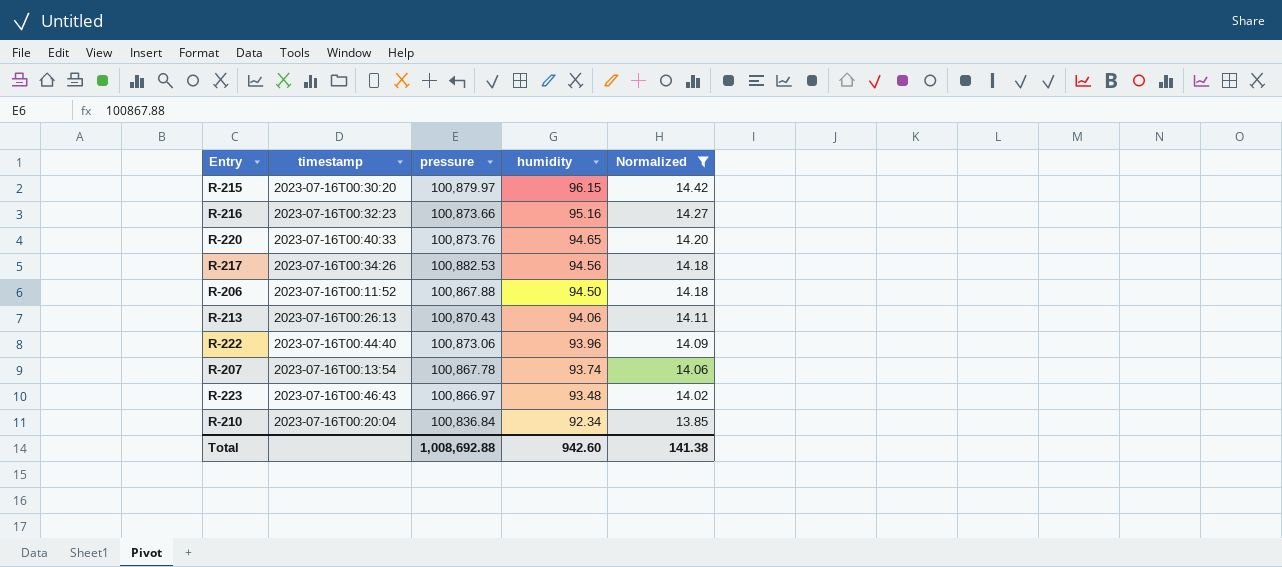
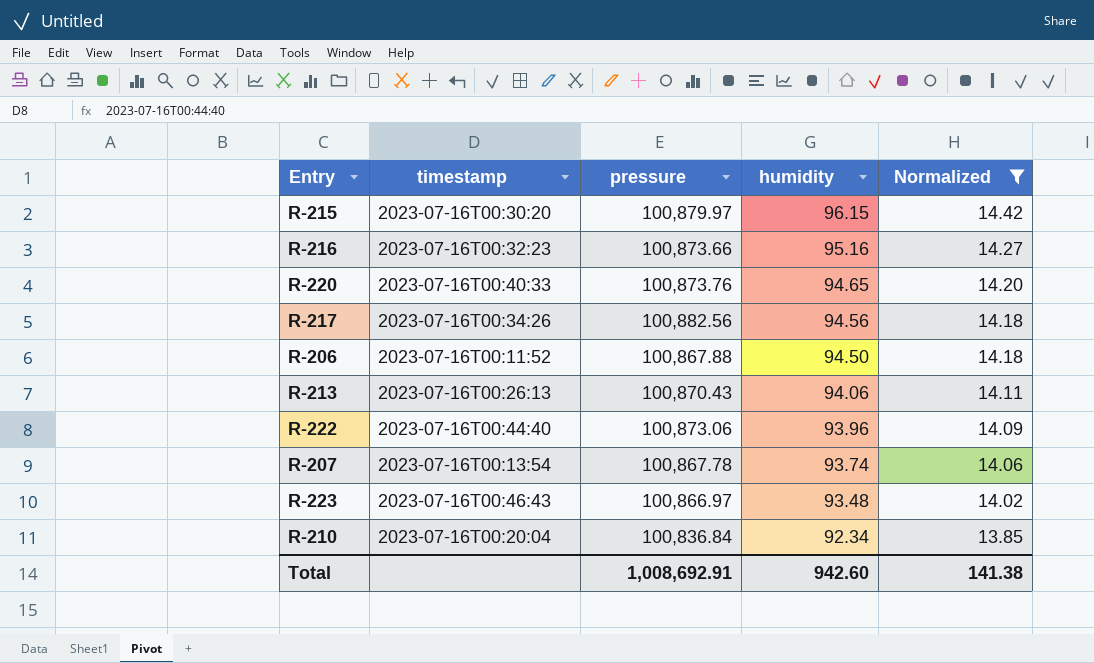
R-217 | pressure: 100,882.53 -> 100,882.56
Total | pressure: 1,008,692.88 -> 1,008,692.91

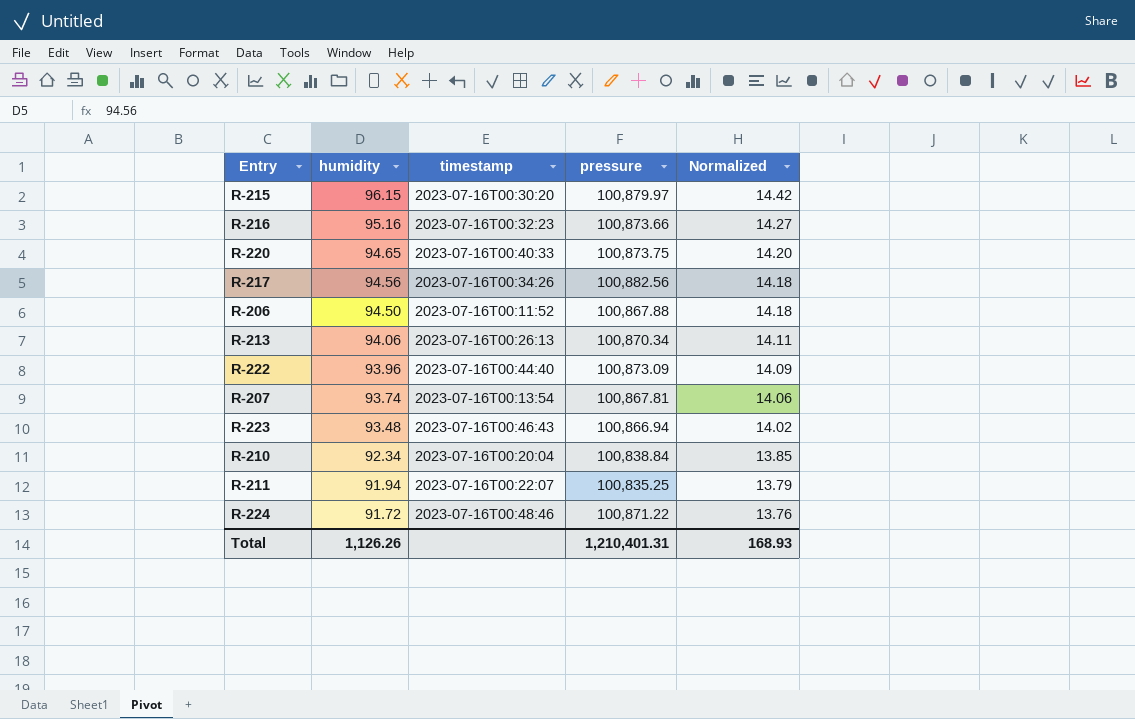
filter: Normalized >= 13.85 -> none
column humidity | position: 4 -> 2
R-220 | pressure: 100,873.76 -> 100,873.75
R-213 | pressure: 100,870.43 -> 100,870.34
R-222 | pressure: 100,873.06 -> 100,873.09
R-207 | pressure: 100,867.78 -> 100,867.81
R-223 | pressure: 100,866.97 -> 100,866.94
R-210 | pressure: 100,836.84 -> 100,838.84
Total | humidity: 942.60 -> 1,126.26
Total | pressure: 1,008,692.91 -> 1,210,401.31
Total | Normalized: 141.38 -> 168.93

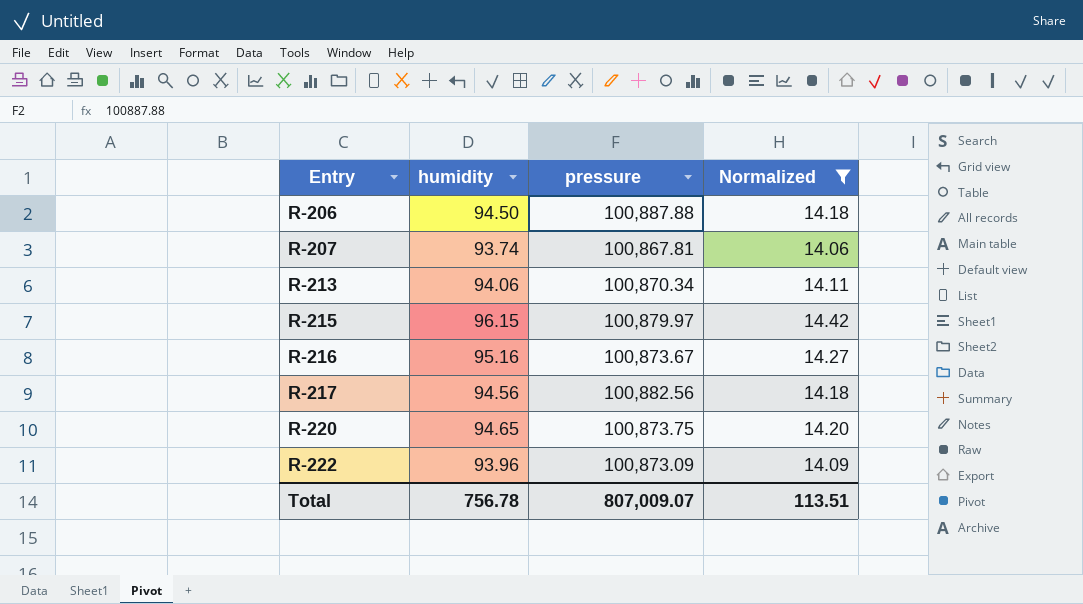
filter: none -> Normalized >= 14.06
row order: humidity descending -> Entry ascending
column timestamp | position: 3 -> none
R-206 | pressure: 100,867.88 -> 100,887.88
R-216 | pressure: 100,873.66 -> 100,873.67
Total | humidity: 1,126.26 -> 756.78
Total | pressure: 1,210,401.31 -> 807,009.07
Total | Normalized: 168.93 -> 113.51

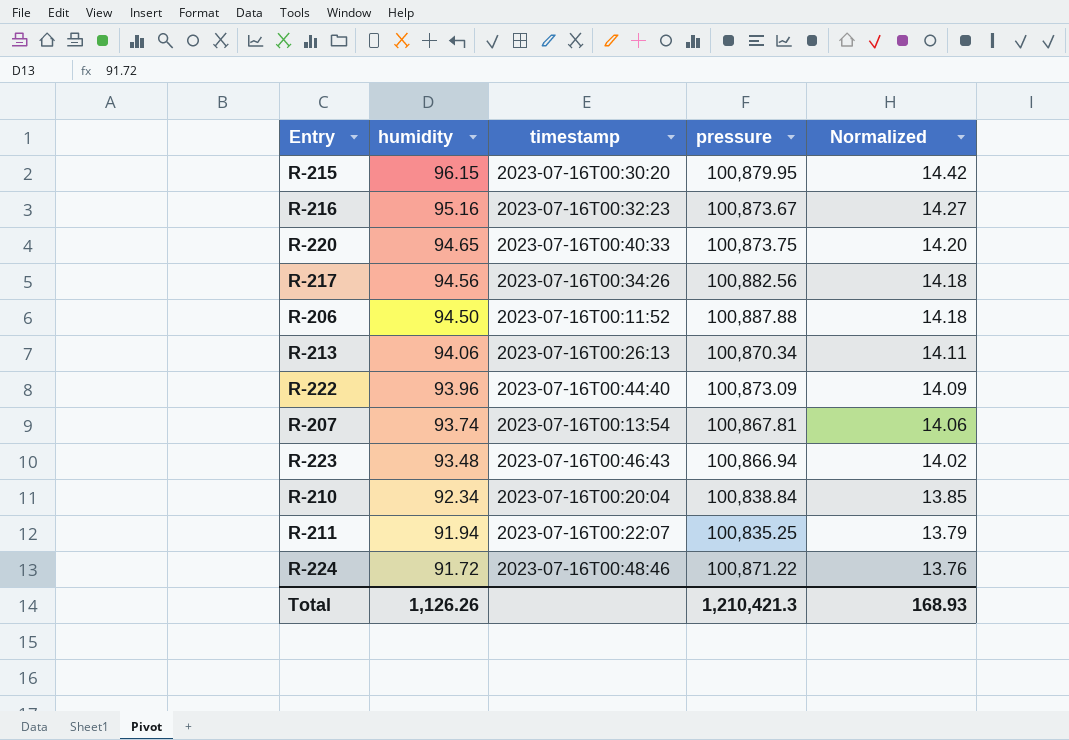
filter: Normalized >= 14.06 -> none
row order: Entry ascending -> humidity descending
column timestamp | position: none -> 3
R-215 | pressure: 100,879.97 -> 100,879.95
Total | humidity: 756.78 -> 1,126.26
Total | pressure: 807,009.07 -> 1,210,421.3
Total | Normalized: 113.51 -> 168.93

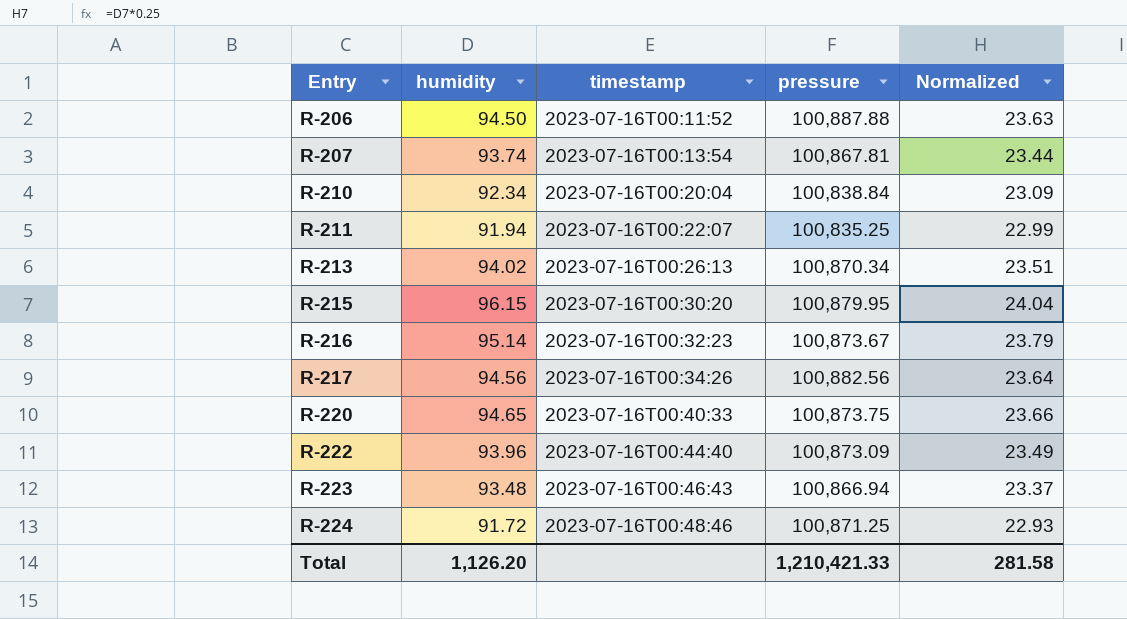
row order: humidity descending -> Entry ascending
column Normalized | formula: [humidity] * 0.15 -> [humidity] * 0.25
R-213 | humidity: 94.06 -> 94.02
R-216 | humidity: 95.16 -> 95.14
R-224 | pressure: 100,871.22 -> 100,871.25
Total | humidity: 1,126.26 -> 1,126.20
Total | pressure: 1,210,421.3 -> 1,210,421.33
Total | Normalized: 168.93 -> 281.58

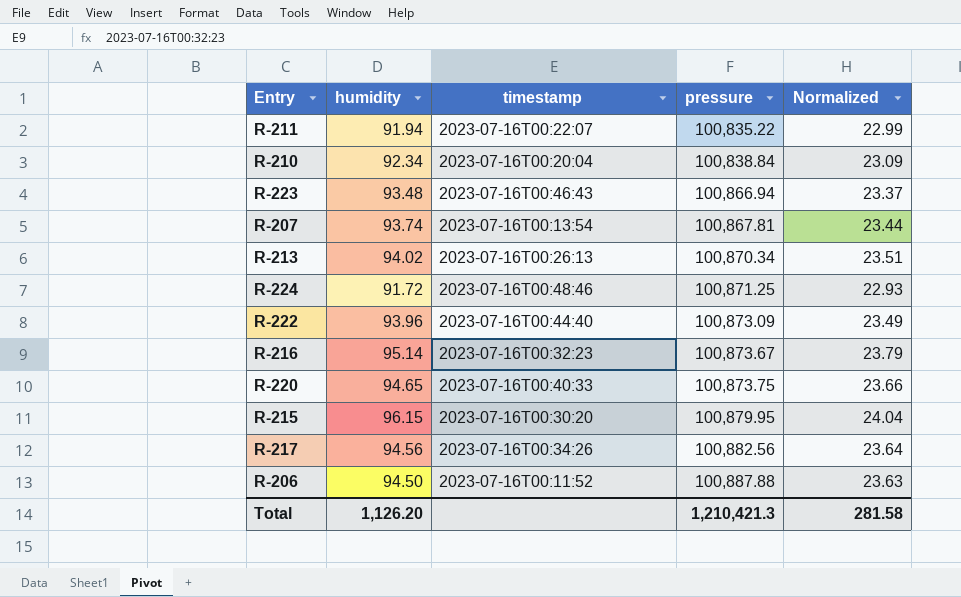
row order: Entry ascending -> pressure ascending
R-211 | pressure: 100,835.25 -> 100,835.22
Total | pressure: 1,210,421.33 -> 1,210,421.3

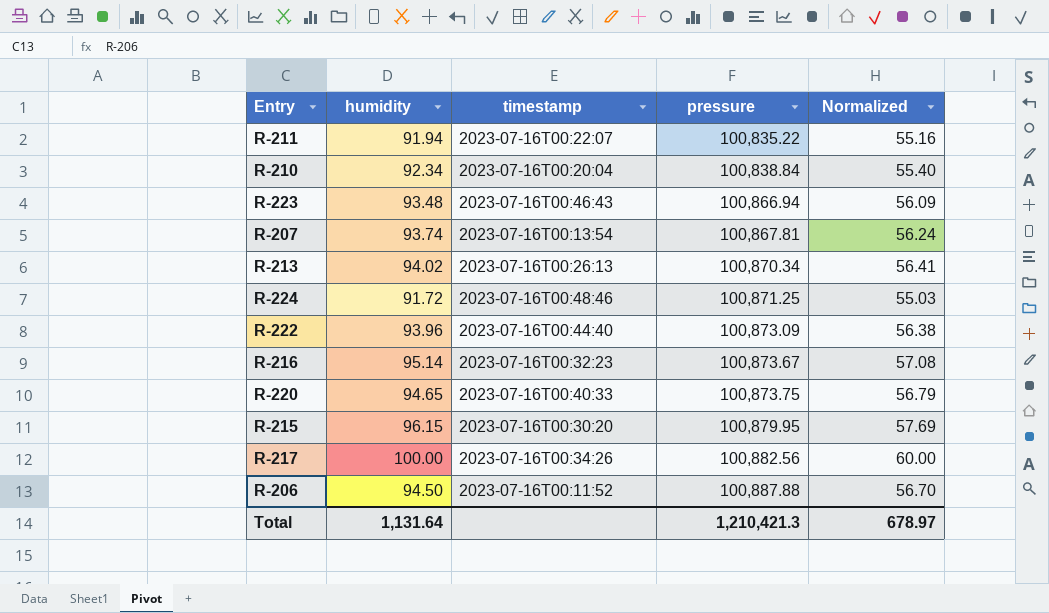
column Normalized | formula: [humidity] * 0.25 -> [humidity] * 0.6
R-217 | humidity: 94.56 -> 100.00
Total | humidity: 1,126.20 -> 1,131.64
Total | Normalized: 281.58 -> 678.97

